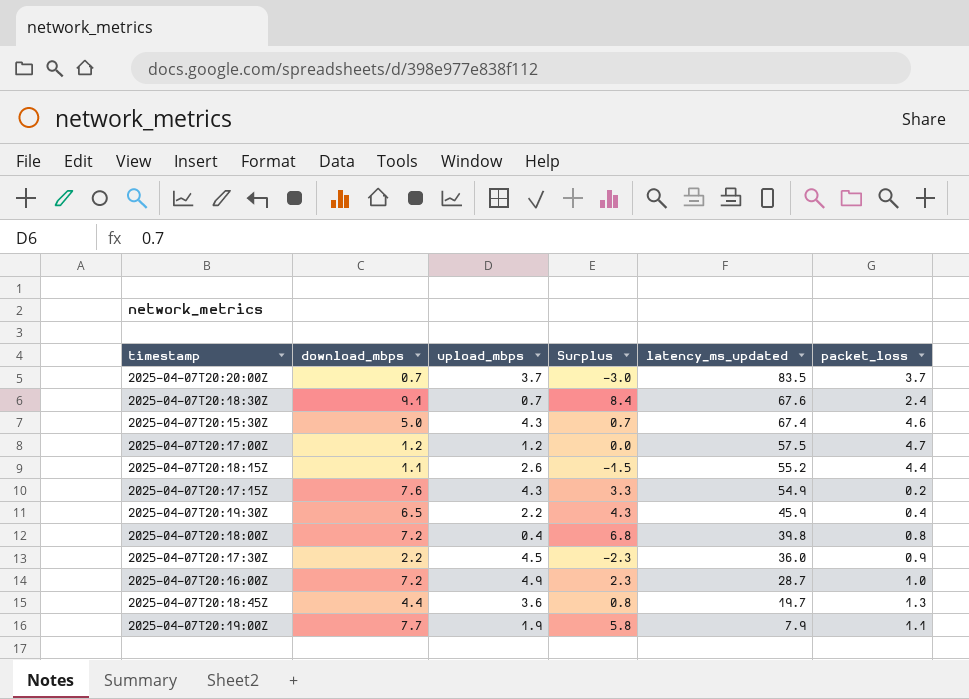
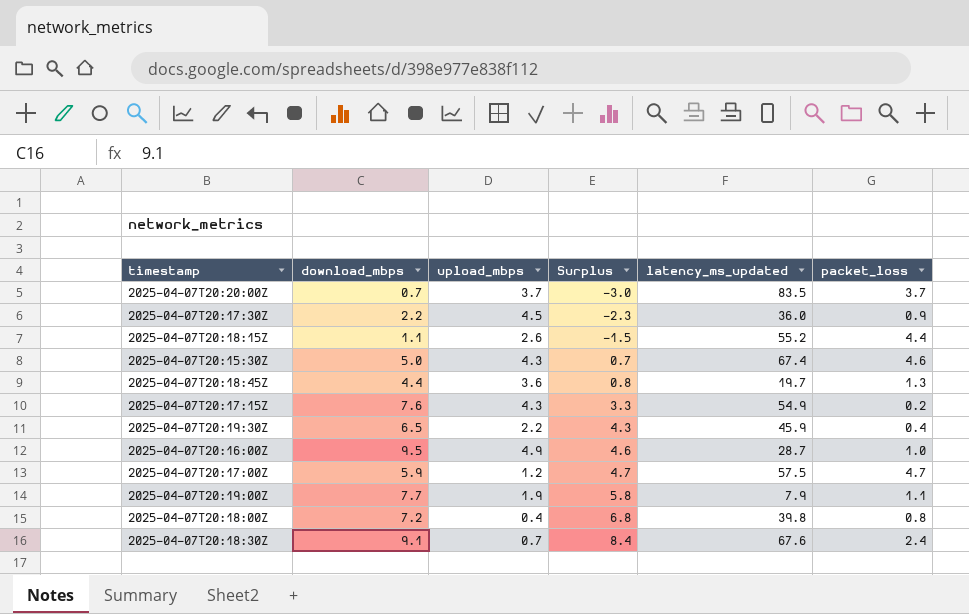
row order: latency_ms_updated descending -> Surplus ascending
2025-04-07T20:16:00Z | download_mbps: 7.2 -> 9.5
2025-04-07T20:16:00Z | Surplus: 2.3 -> 4.6
2025-04-07T20:17:00Z | download_mbps: 1.2 -> 5.9
2025-04-07T20:17:00Z | Surplus: 0.0 -> 4.7

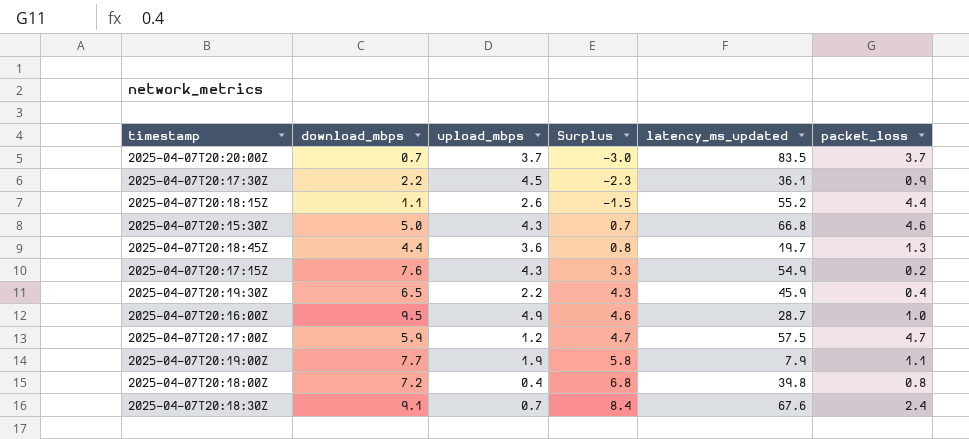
2025-04-07T20:17:30Z | latency_ms_updated: 36.0 -> 36.1
2025-04-07T20:15:30Z | latency_ms_updated: 67.4 -> 66.8

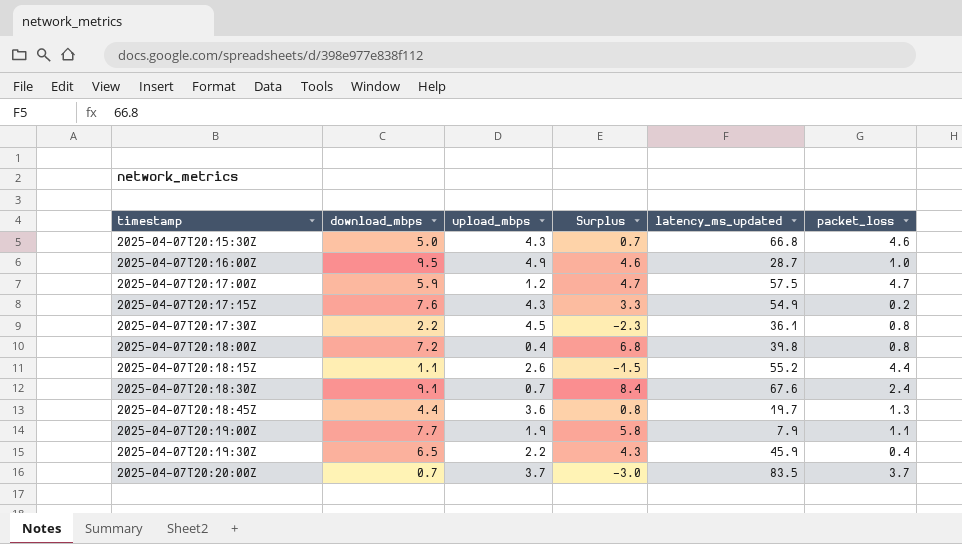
row order: Surplus ascending -> timestamp ascending
2025-04-07T20:17:30Z | packet_loss: 0.9 -> 0.8

